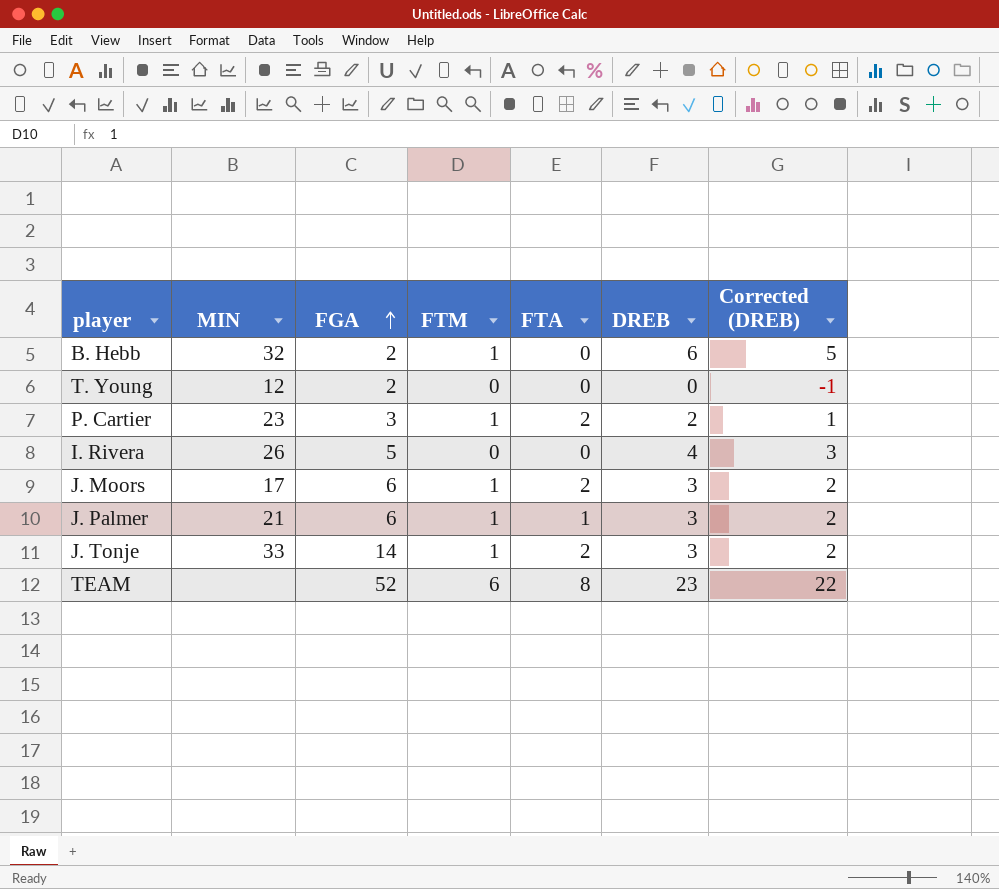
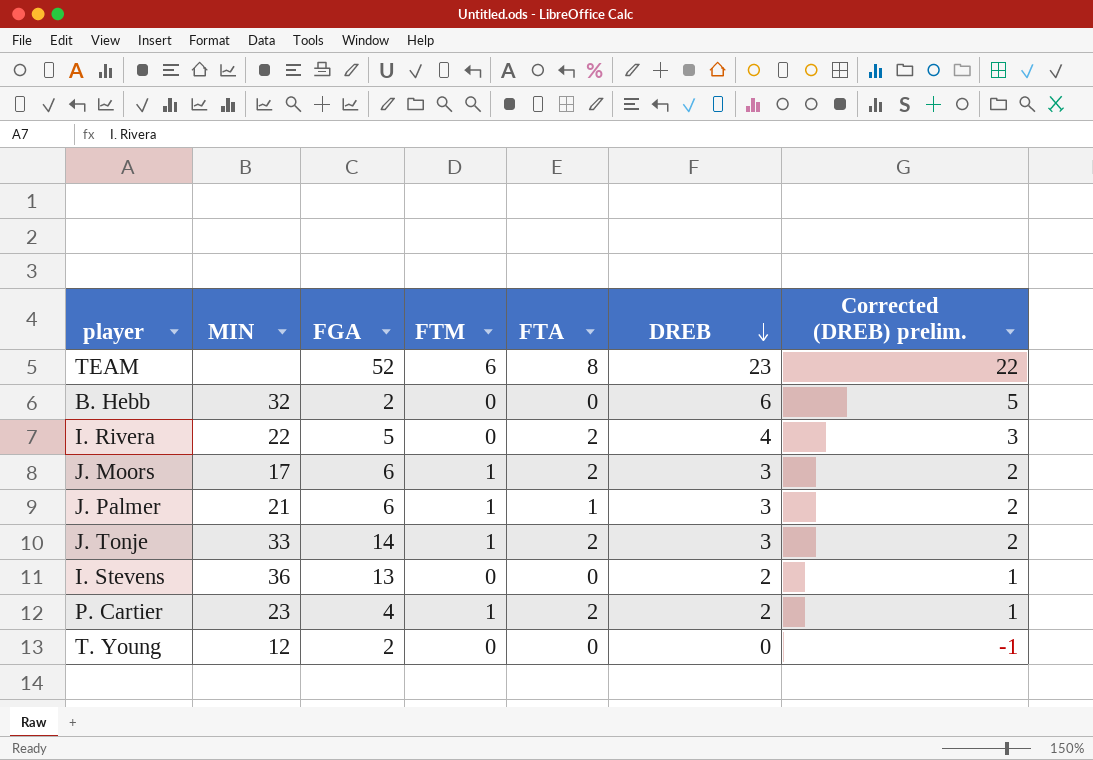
row order: FGA ascending -> DREB descending
column name: Corrected (DREB) -> Corrected (DREB) prelim.
B. Hebb | FTM: 1 -> 0
I. Rivera | MIN: 26 -> 22
I. Rivera | FTA: 0 -> 2
row I. Stevens: none -> 36 | 13 | 0 | 0 | 2 | 1
P. Cartier | FGA: 3 -> 4

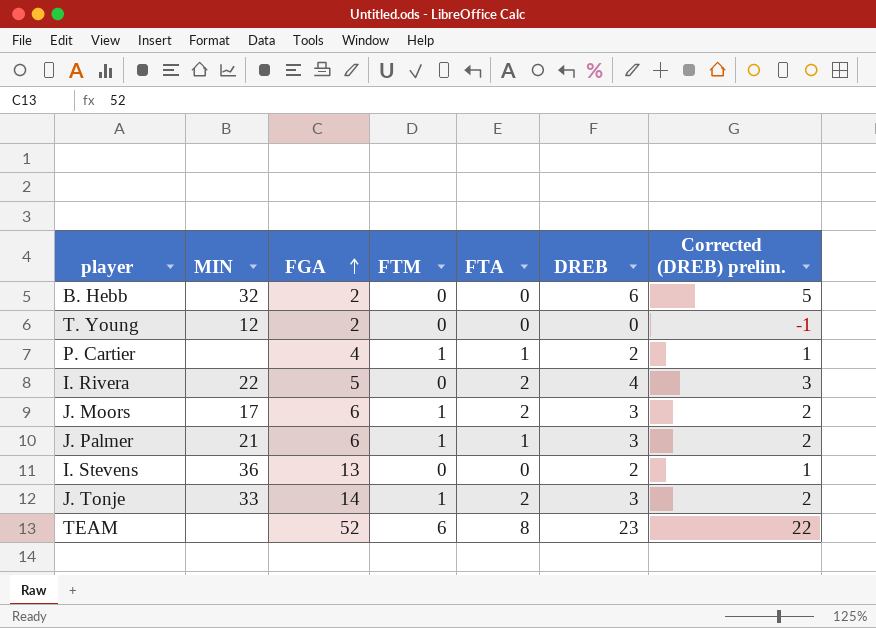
row order: DREB descending -> FGA ascending
P. Cartier | MIN: 23 -> none
P. Cartier | FTA: 2 -> 1

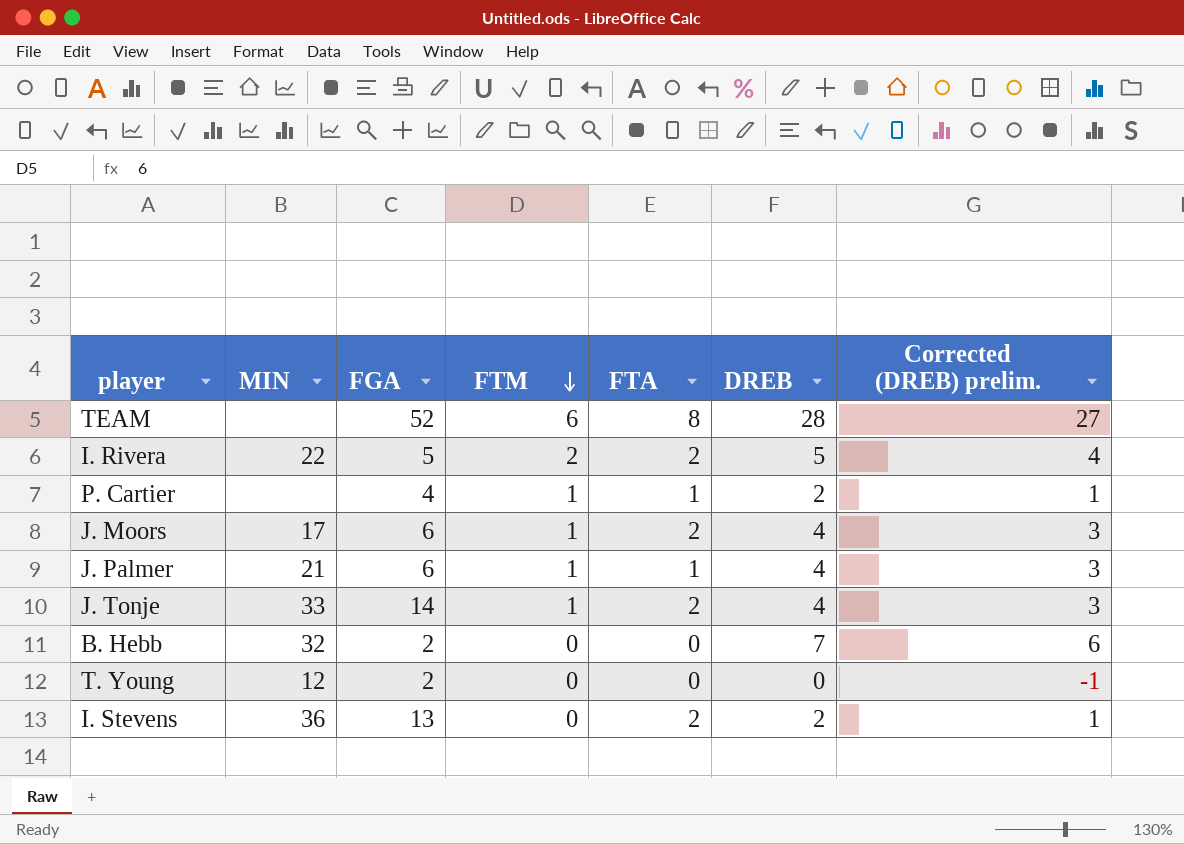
row order: FGA ascending -> FTM descending
TEAM | DREB: 23 -> 28
TEAM | Corrected (DREB) prelim.: 22 -> 27
I. Rivera | FTM: 0 -> 2
I. Rivera | DREB: 4 -> 5
I. Rivera | Corrected (DREB) prelim.: 3 -> 4
J. Moors | DREB: 3 -> 4
J. Moors | Corrected (DREB) prelim.: 2 -> 3
J. Palmer | DREB: 3 -> 4
J. Palmer | Corrected (DREB) prelim.: 2 -> 3
J. Tonje | DREB: 3 -> 4
J. Tonje | Corrected (DREB) prelim.: 2 -> 3
B. Hebb | DREB: 6 -> 7
B. Hebb | Corrected (DREB) prelim.: 5 -> 6
I. Stevens | FTA: 0 -> 2

